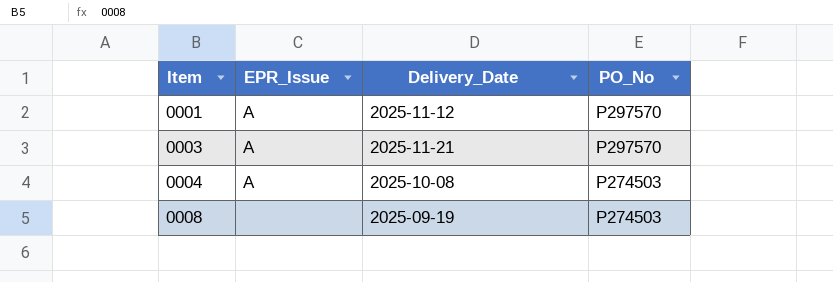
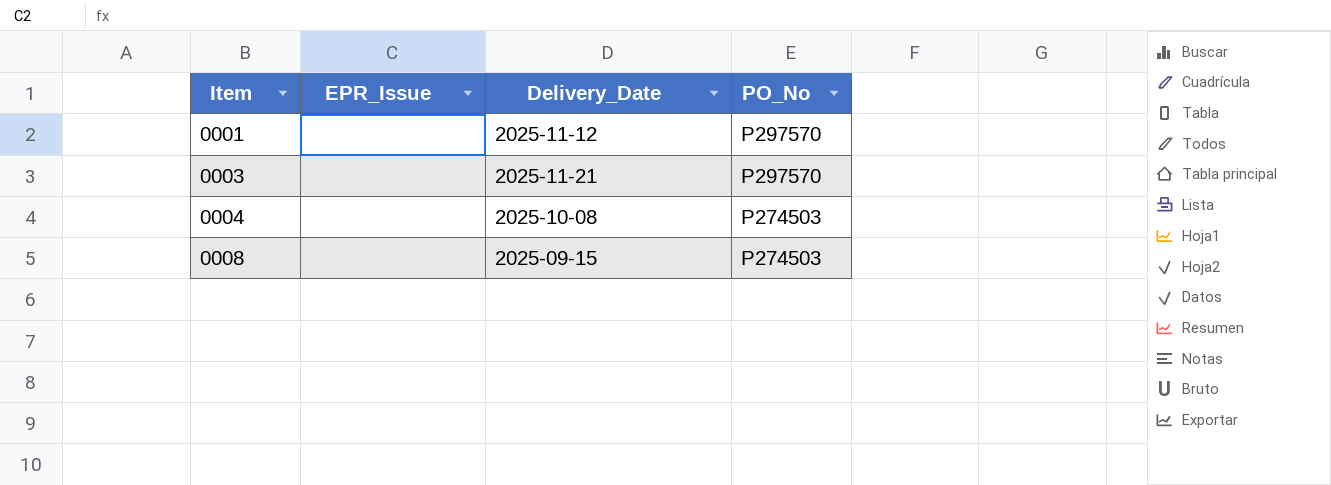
0001 | EPR_Issue: A -> none
0003 | EPR_Issue: A -> none
0004 | EPR_Issue: A -> none
0008 | Delivery_Date: 2025-09-19 -> 2025-09-15

